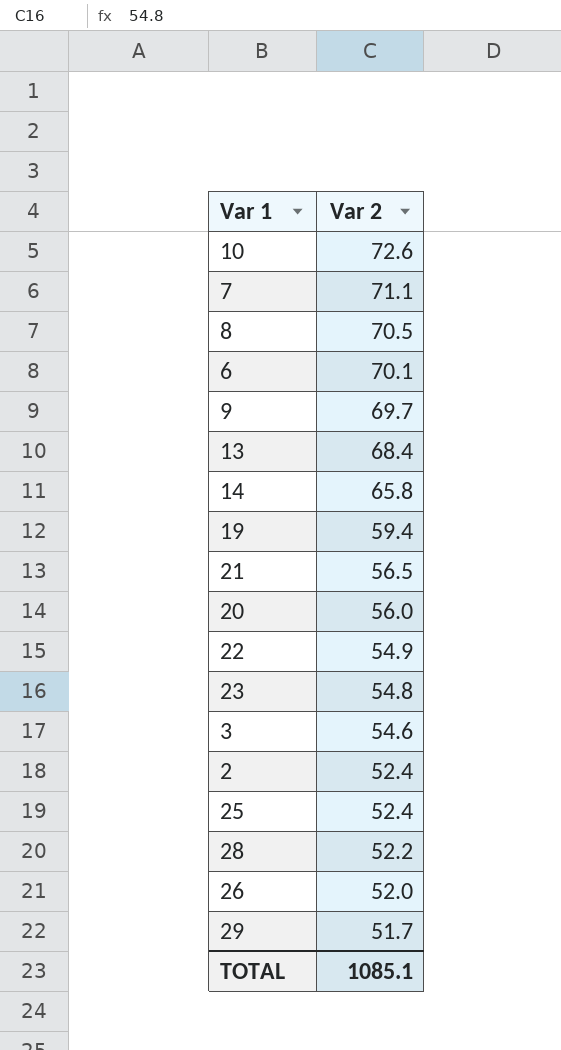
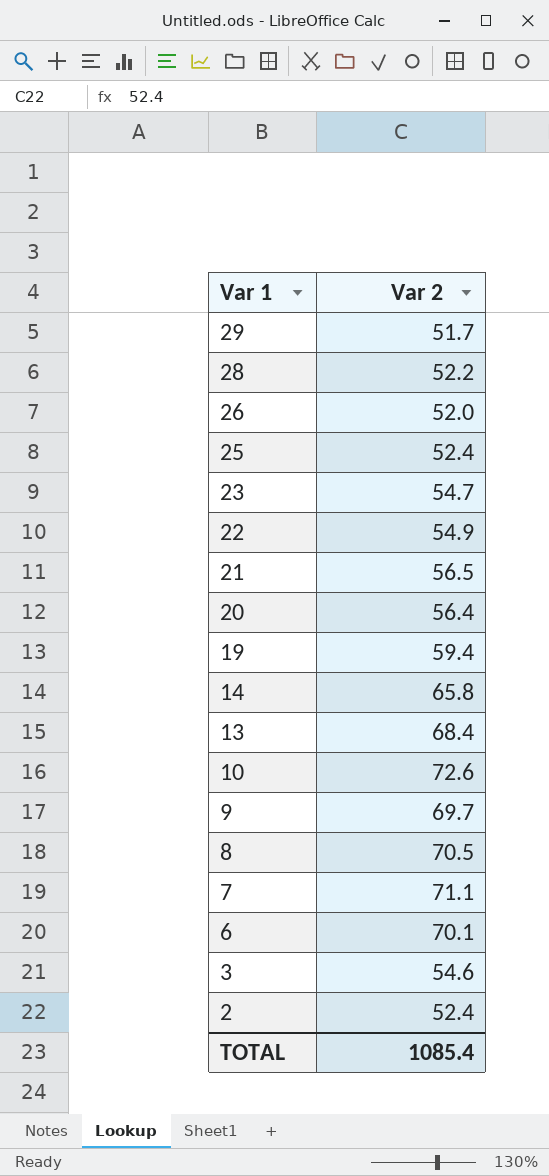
row order: Var 2 descending -> Var 1 descending
23 | Var 2: 54.8 -> 54.7
20 | Var 2: 56.0 -> 56.4
TOTAL | Var 2: 1085.1 -> 1085.4

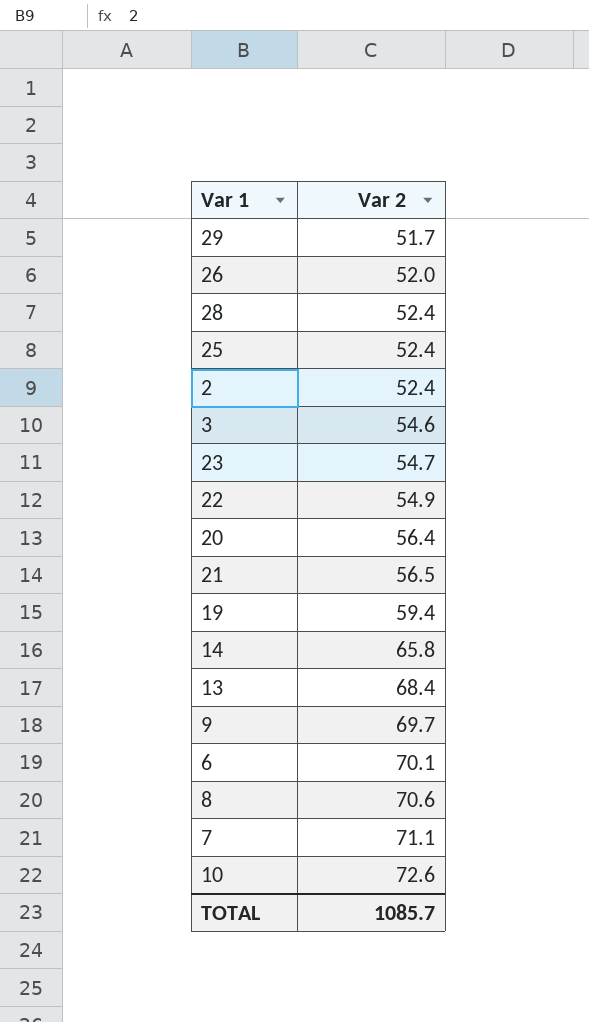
row order: Var 1 descending -> Var 2 ascending
28 | Var 2: 52.2 -> 52.4
8 | Var 2: 70.5 -> 70.6
TOTAL | Var 2: 1085.4 -> 1085.7

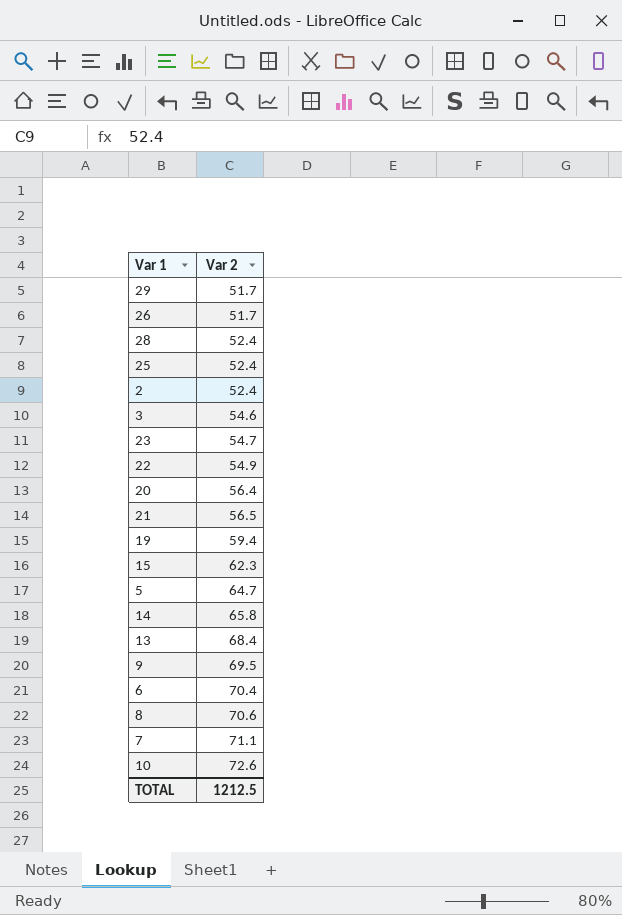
26 | Var 2: 52.0 -> 51.7
row 15: none -> 62.3
row 5: none -> 64.7
9 | Var 2: 69.7 -> 69.5
6 | Var 2: 70.1 -> 70.4
TOTAL | Var 2: 1085.7 -> 1212.5

